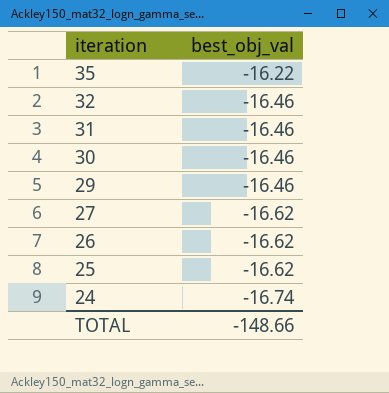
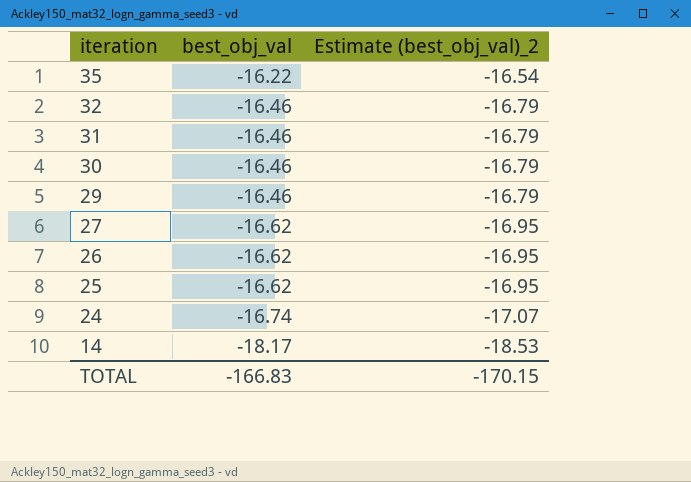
column Estimate (best_obj_val)_2 | formula: none -> [best_obj_val] * 1.02
row 14: none -> -18.17 | -18.53
TOTAL | best_obj_val: -148.66 -> -166.83

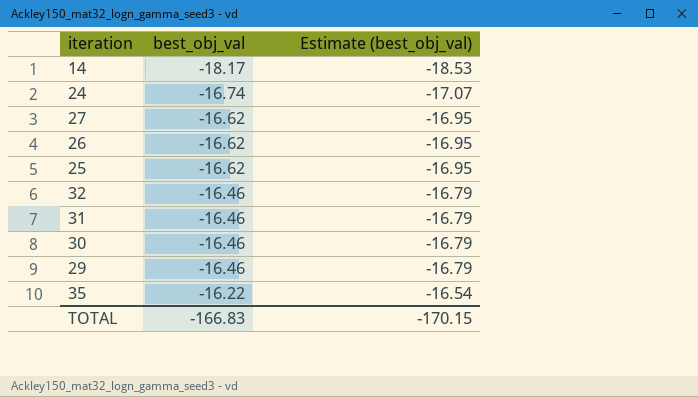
row order: iteration descending -> best_obj_val ascending
column name: Estimate (best_obj_val)_2 -> Estimate (best_obj_val)

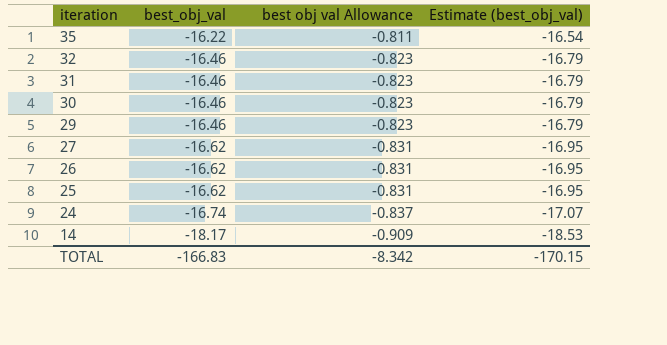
row order: best_obj_val ascending -> iteration descending
column best obj val Allowance | formula: none -> [best_obj_val] * 0.05

